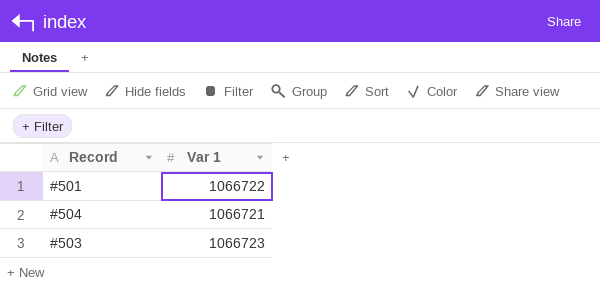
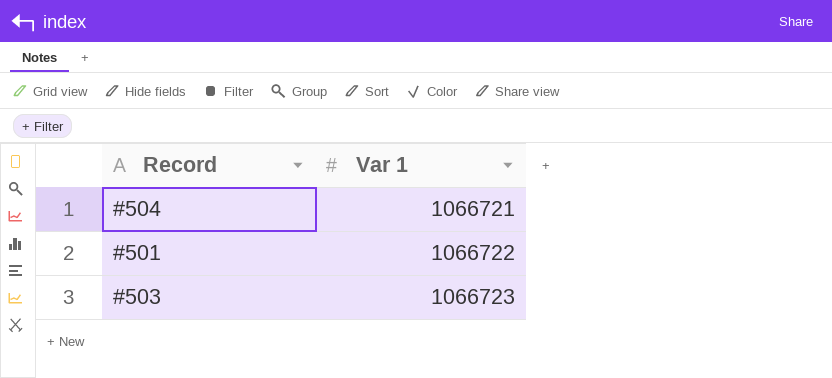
row order: none -> Var 1 ascending

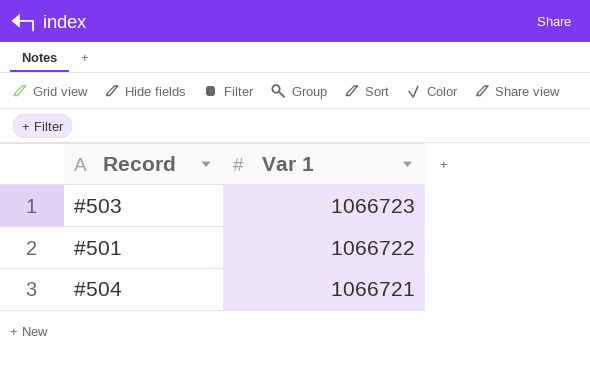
row order: Var 1 ascending -> Var 1 descending

